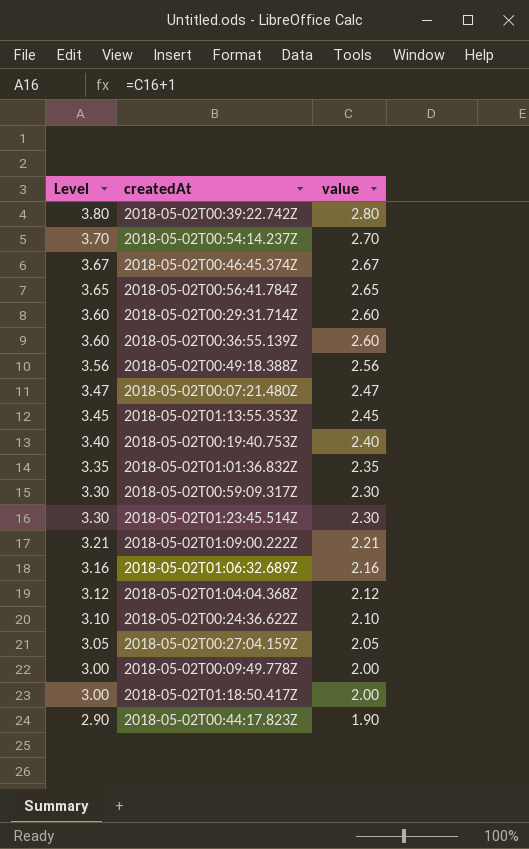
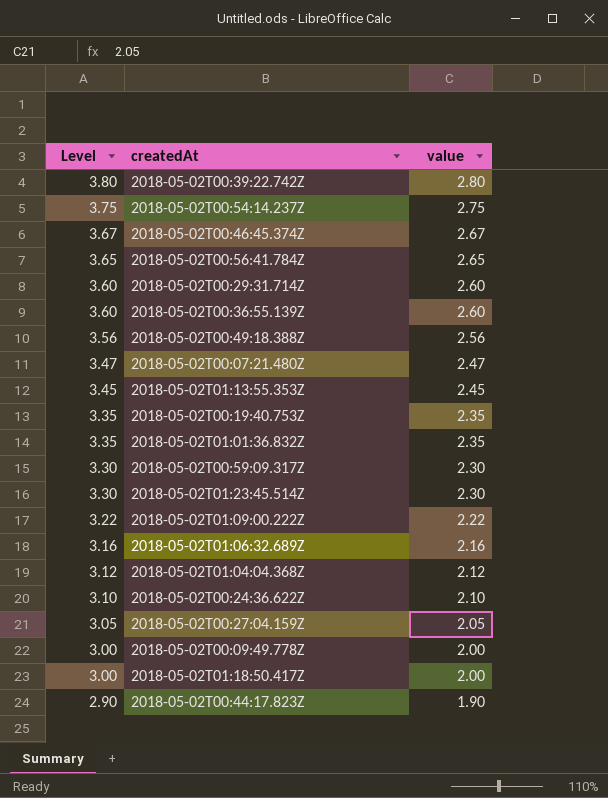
2018-05-02T00:54:14.237Z | Level: 3.70 -> 3.75
2018-05-02T00:54:14.237Z | value: 2.70 -> 2.75
2018-05-02T00:19:40.753Z | Level: 3.40 -> 3.35
2018-05-02T00:19:40.753Z | value: 2.40 -> 2.35
2018-05-02T01:09:00.222Z | Level: 3.21 -> 3.22
2018-05-02T01:09:00.222Z | value: 2.21 -> 2.22

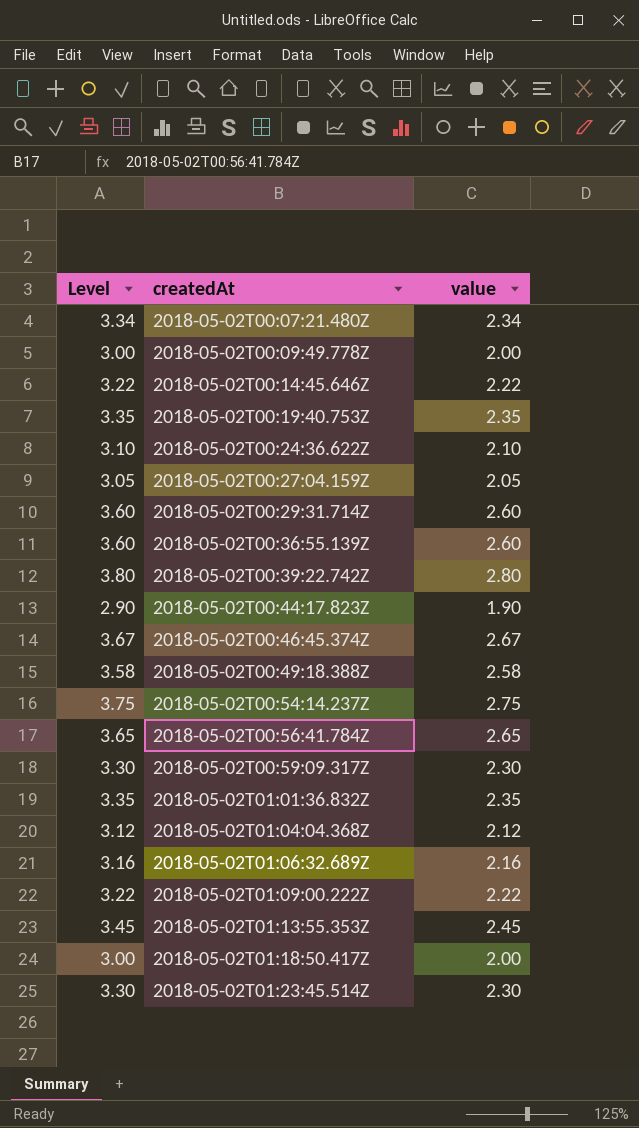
row order: Level descending -> createdAt ascending
2018-05-02T00:07:21.480Z | Level: 3.47 -> 3.34
2018-05-02T00:07:21.480Z | value: 2.47 -> 2.34
row 2018-05-02T00:14:45.646Z: none -> 3.22 | 2.22
2018-05-02T00:49:18.388Z | Level: 3.56 -> 3.58
2018-05-02T00:49:18.388Z | value: 2.56 -> 2.58

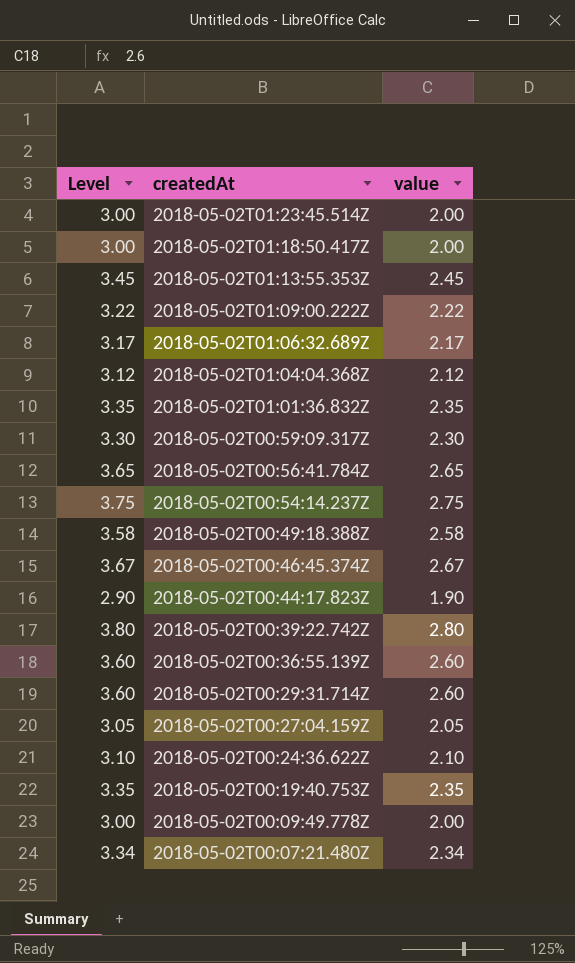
row order: createdAt ascending -> createdAt descending
row 2018-05-02T00:14:45.646Z: 3.22 | 2.22 -> none
2018-05-02T01:23:45.514Z | Level: 3.30 -> 3.00
2018-05-02T01:23:45.514Z | value: 2.30 -> 2.00
2018-05-02T01:06:32.689Z | Level: 3.16 -> 3.17
2018-05-02T01:06:32.689Z | value: 2.16 -> 2.17

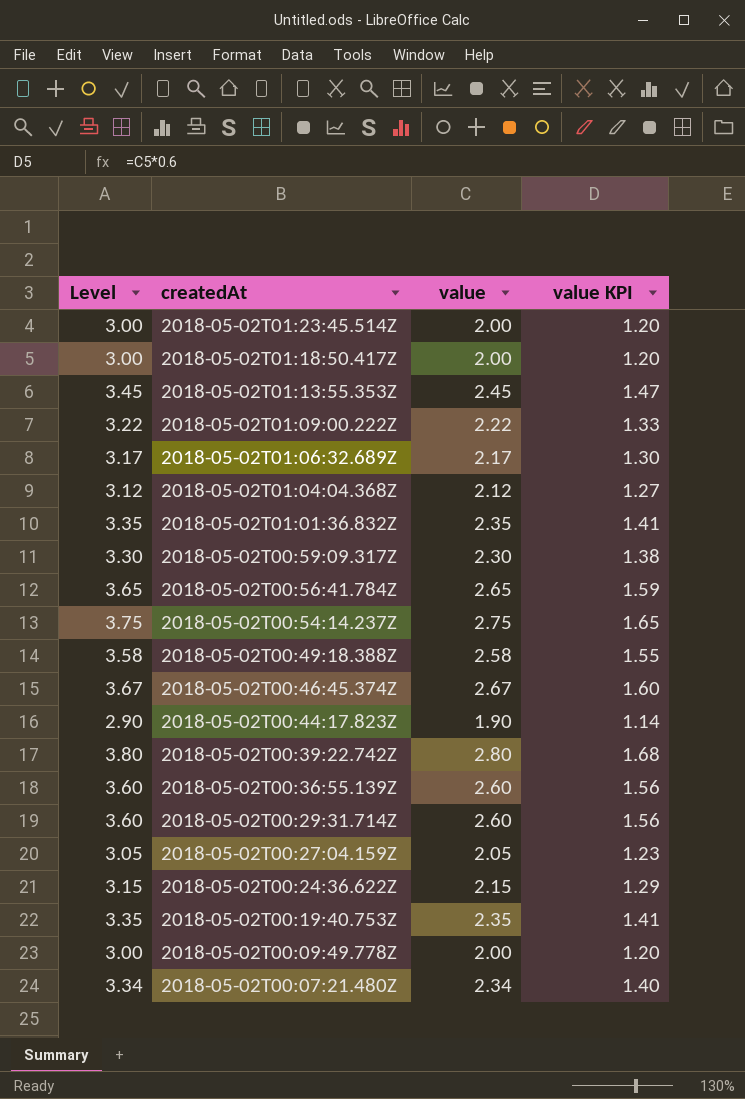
column value KPI | formula: none -> [value] * 0.6
2018-05-02T00:24:36.622Z | Level: 3.10 -> 3.15
2018-05-02T00:24:36.622Z | value: 2.10 -> 2.15

